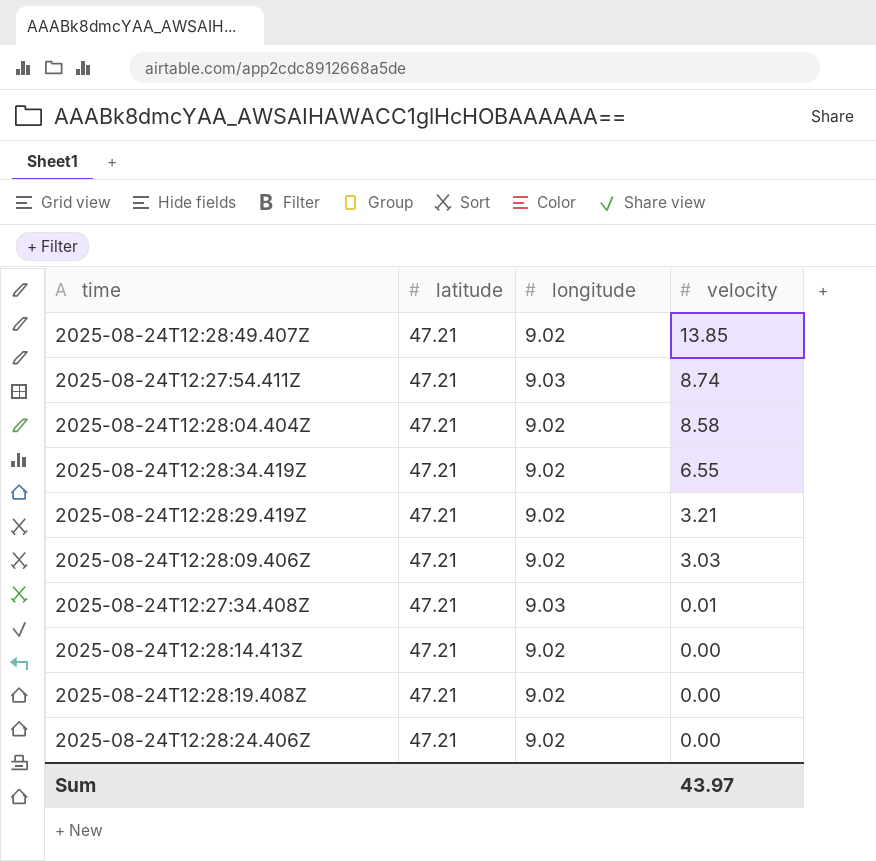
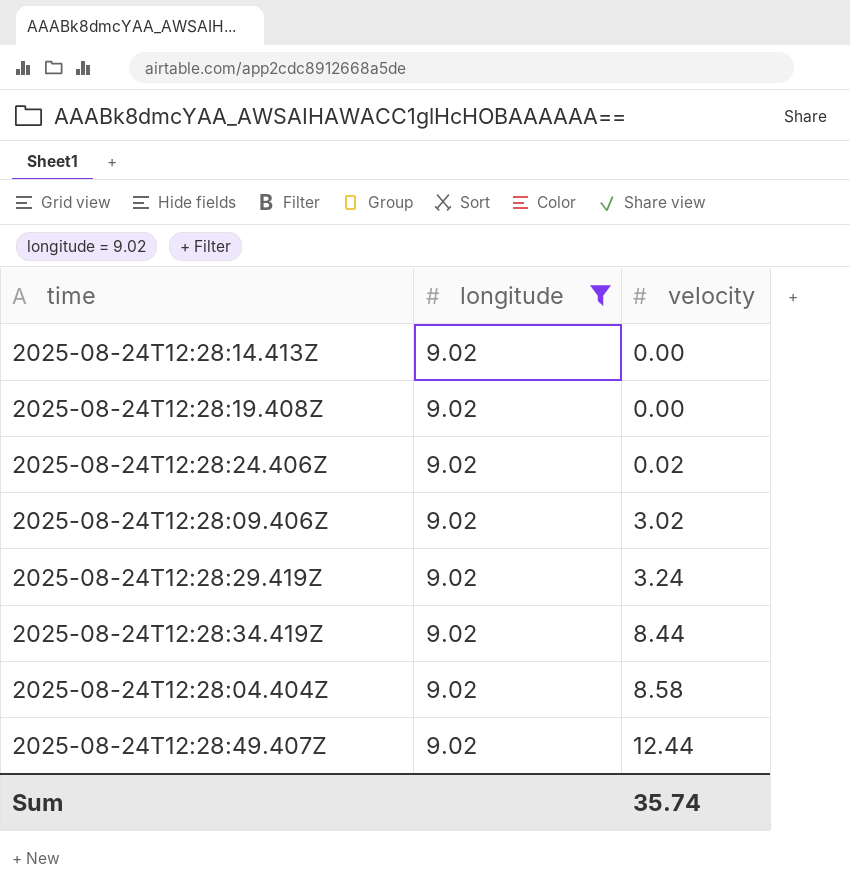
filter: none -> longitude = 9.02
row order: velocity descending -> velocity ascending
column latitude | position: 2 -> none
2025-08-24T12:28:24.406Z | velocity: 0.00 -> 0.02
2025-08-24T12:28:09.406Z | velocity: 3.03 -> 3.02
2025-08-24T12:28:29.419Z | velocity: 3.21 -> 3.24
2025-08-24T12:28:34.419Z | velocity: 6.55 -> 8.44
2025-08-24T12:28:49.407Z | velocity: 13.85 -> 12.44
Sum | velocity: 43.97 -> 35.74

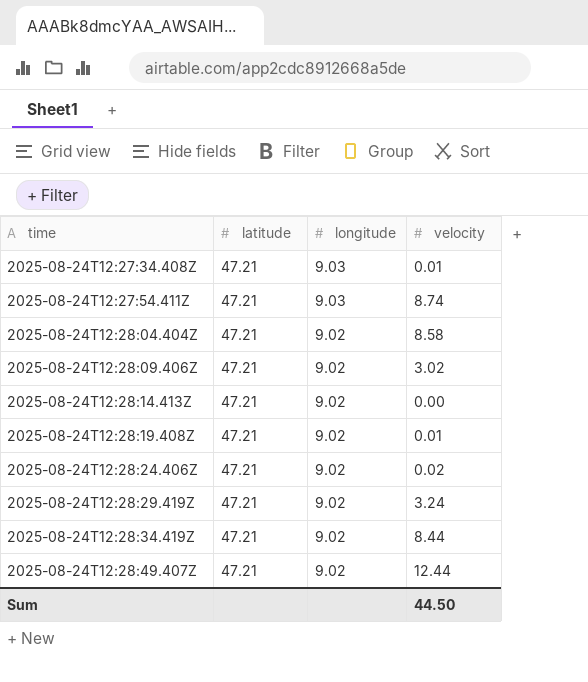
filter: longitude = 9.02 -> none
row order: velocity ascending -> time ascending
column latitude | position: none -> 2
2025-08-24T12:28:19.408Z | velocity: 0.00 -> 0.01
Sum | velocity: 35.74 -> 44.50

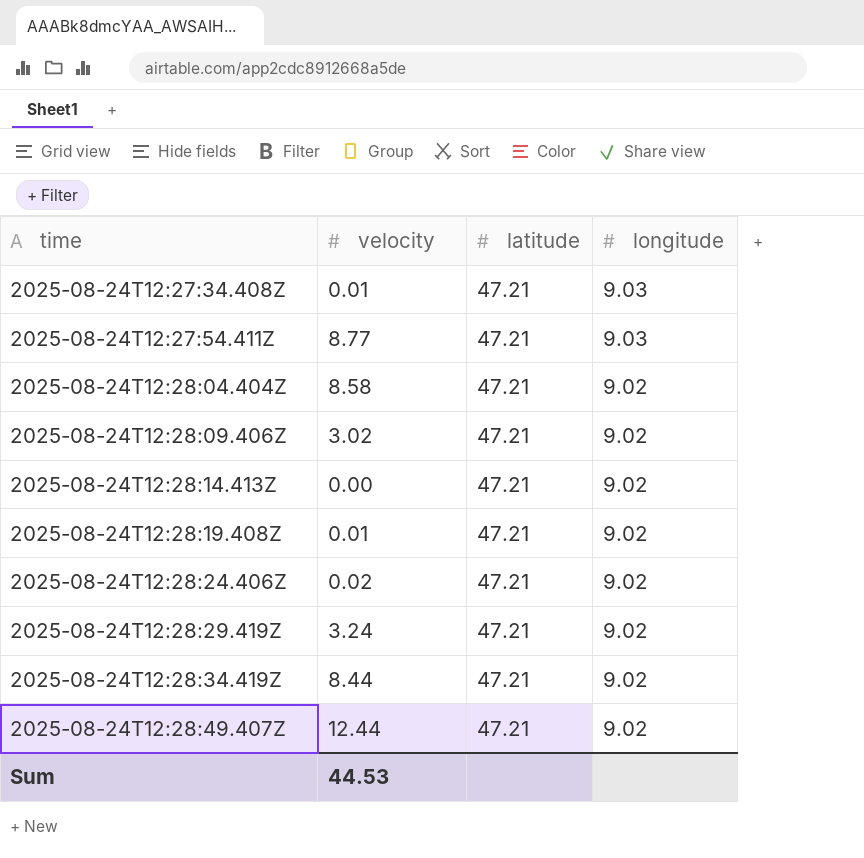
column velocity | position: 4 -> 2
2025-08-24T12:27:54.411Z | velocity: 8.74 -> 8.77
Sum | velocity: 44.50 -> 44.53

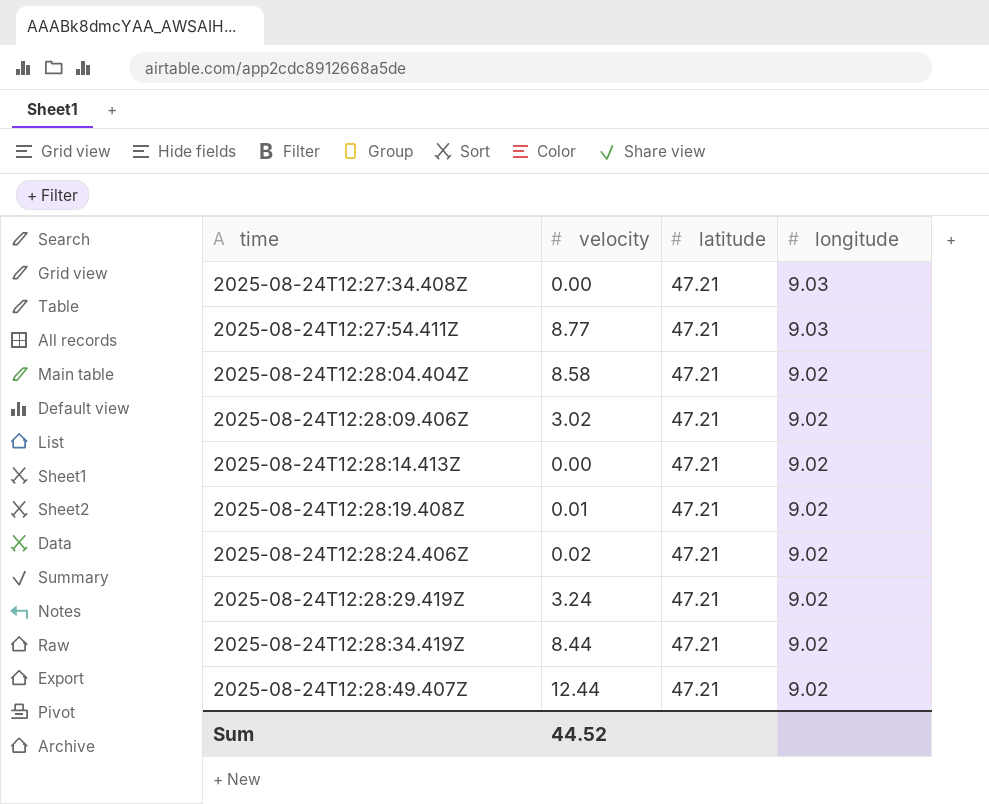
2025-08-24T12:27:34.408Z | velocity: 0.01 -> 0.00
Sum | velocity: 44.53 -> 44.52

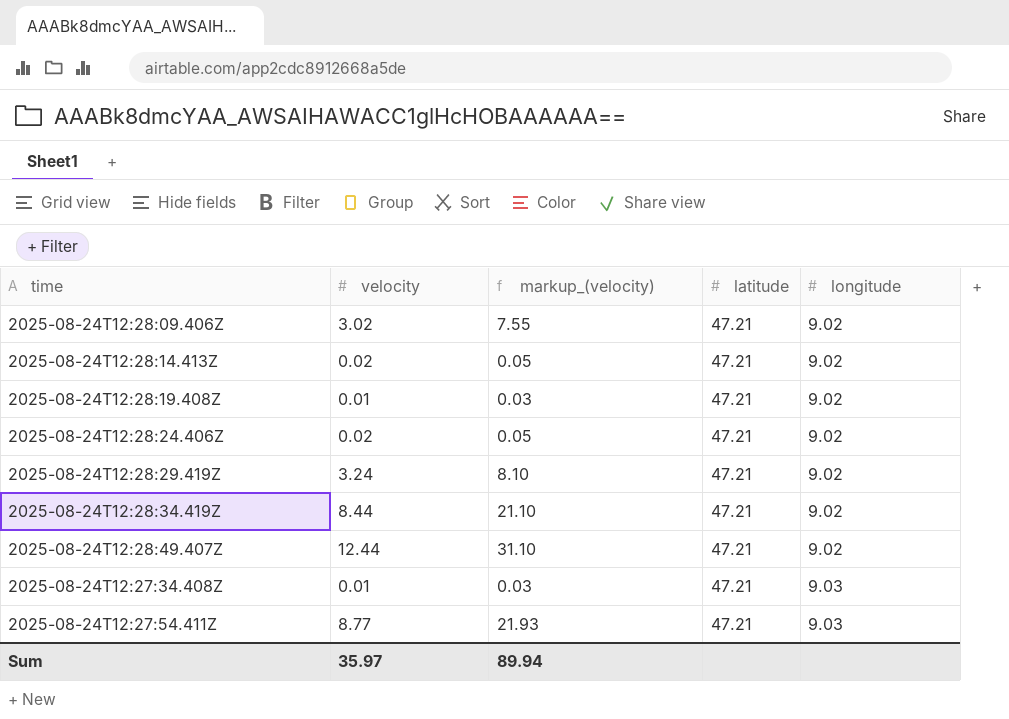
row order: time ascending -> longitude ascending
column markup_(velocity) | formula: none -> [velocity] * 2.5
row 2025-08-24T12:28:04.404Z: 8.58 | 47.21 | 9.02 -> none
2025-08-24T12:28:14.413Z | velocity: 0.00 -> 0.02
2025-08-24T12:27:34.408Z | velocity: 0.00 -> 0.01
Sum | velocity: 44.52 -> 35.97

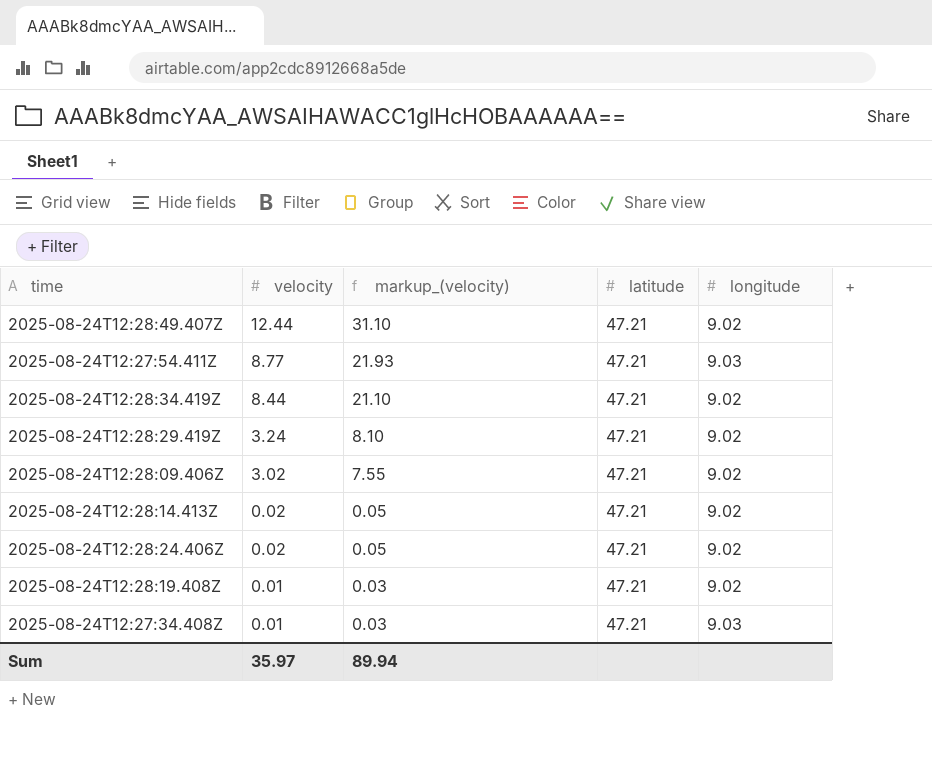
row order: longitude ascending -> velocity descending

